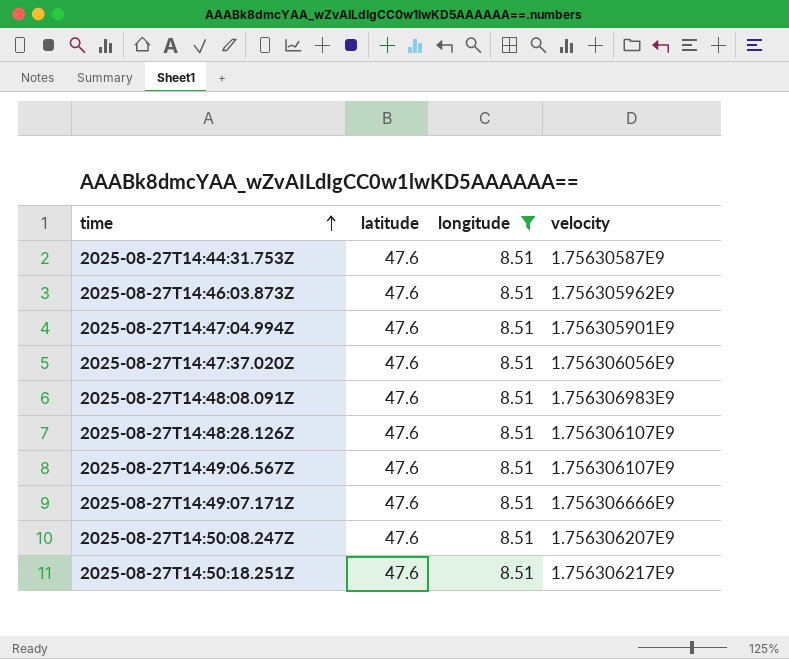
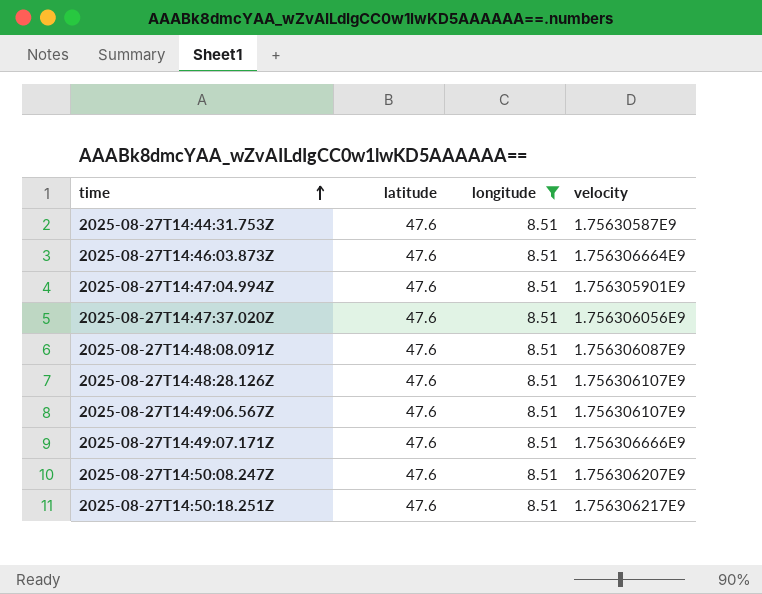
2025-08-27T14:46:03.873Z | velocity: 1.756305962E9 -> 1.756306664E9
2025-08-27T14:48:08.091Z | velocity: 1.756306983E9 -> 1.756306087E9

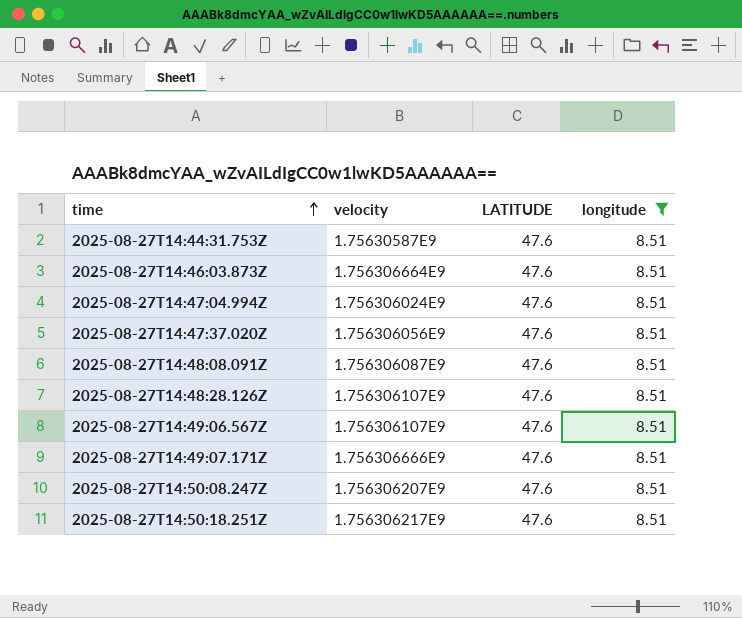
column velocity | position: 4 -> 2
column name: latitude -> LATITUDE
2025-08-27T14:47:04.994Z | velocity: 1.756305901E9 -> 1.756306024E9

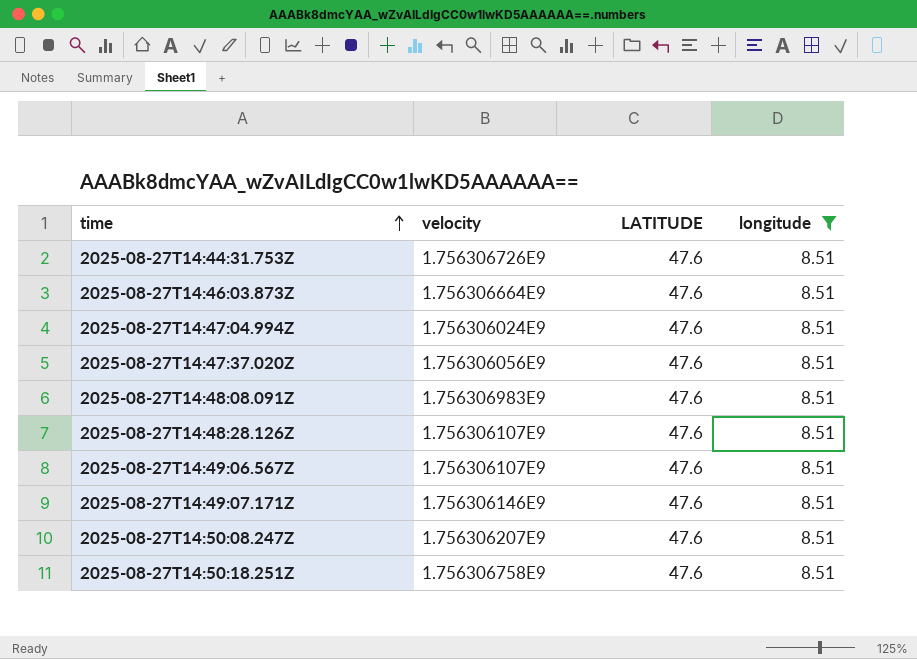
2025-08-27T14:44:31.753Z | velocity: 1.75630587E9 -> 1.756306726E9
2025-08-27T14:48:08.091Z | velocity: 1.756306087E9 -> 1.756306983E9
2025-08-27T14:49:07.171Z | velocity: 1.756306666E9 -> 1.756306146E9
2025-08-27T14:50:18.251Z | velocity: 1.756306217E9 -> 1.756306758E9

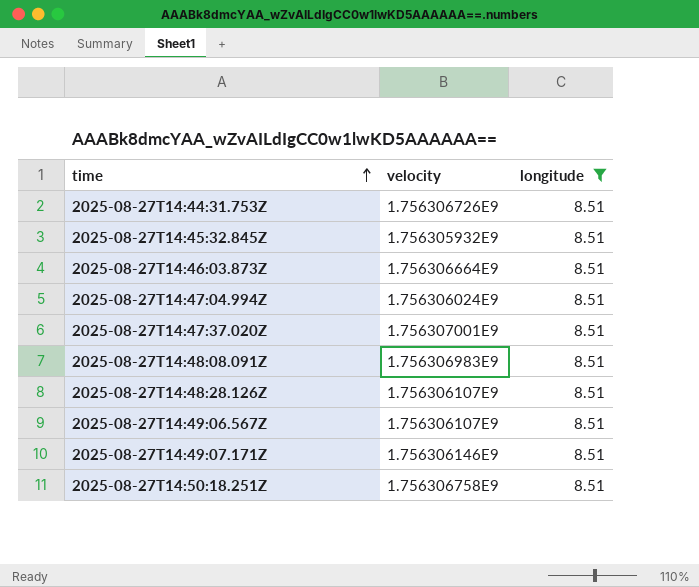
column LATITUDE | position: 3 -> none
row 2025-08-27T14:50:08.247Z: 1.756306207E9 | 47.6 | 8.51 -> none
row 2025-08-27T14:45:32.845Z: none -> 1.756305932E9 | 8.51
2025-08-27T14:47:37.020Z | velocity: 1.756306056E9 -> 1.756307001E9

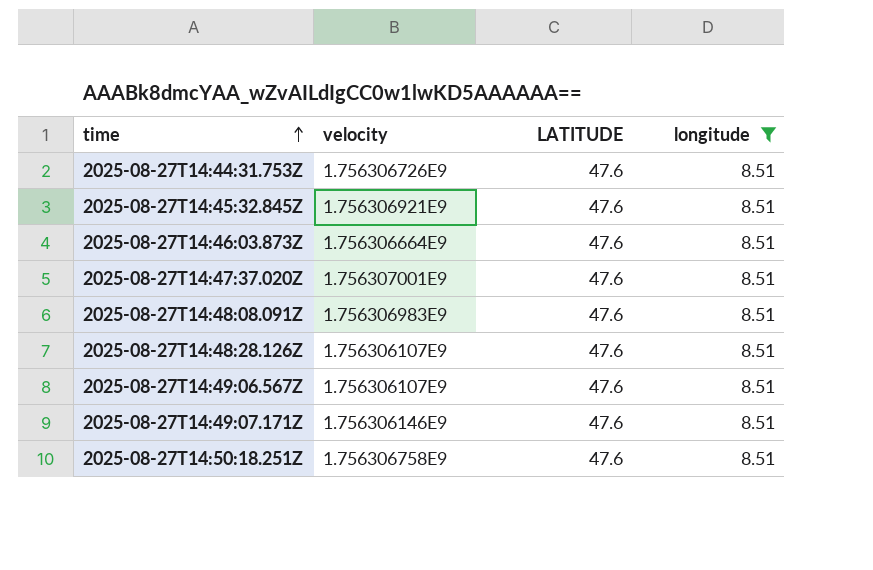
column LATITUDE | position: none -> 3
row 2025-08-27T14:47:04.994Z: 1.756306024E9 | 8.51 -> none
2025-08-27T14:45:32.845Z | velocity: 1.756305932E9 -> 1.756306921E9

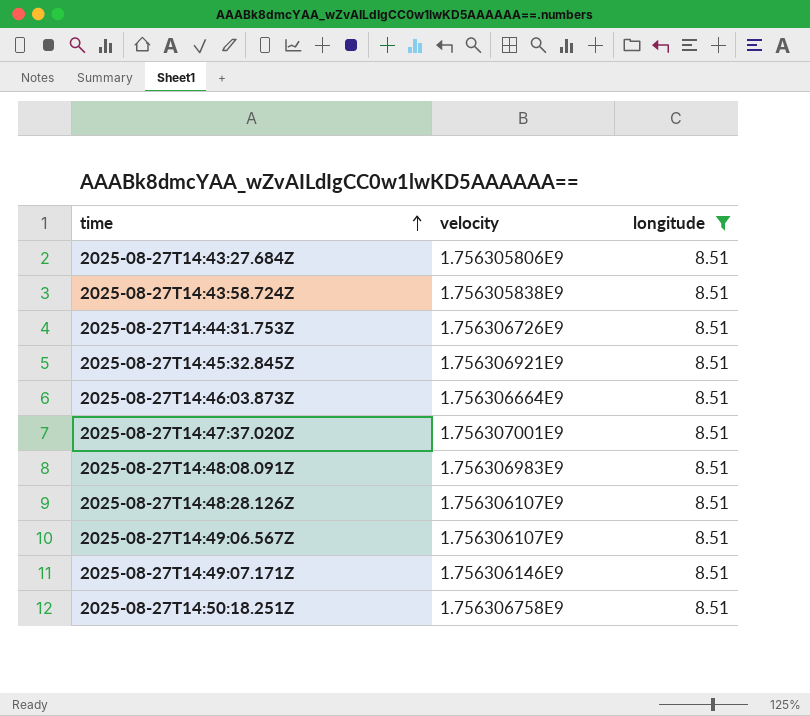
column LATITUDE | position: 3 -> none
row 2025-08-27T14:43:27.684Z: none -> 1.756305806E9 | 8.51
row 2025-08-27T14:43:58.724Z: none -> 1.756305838E9 | 8.51

